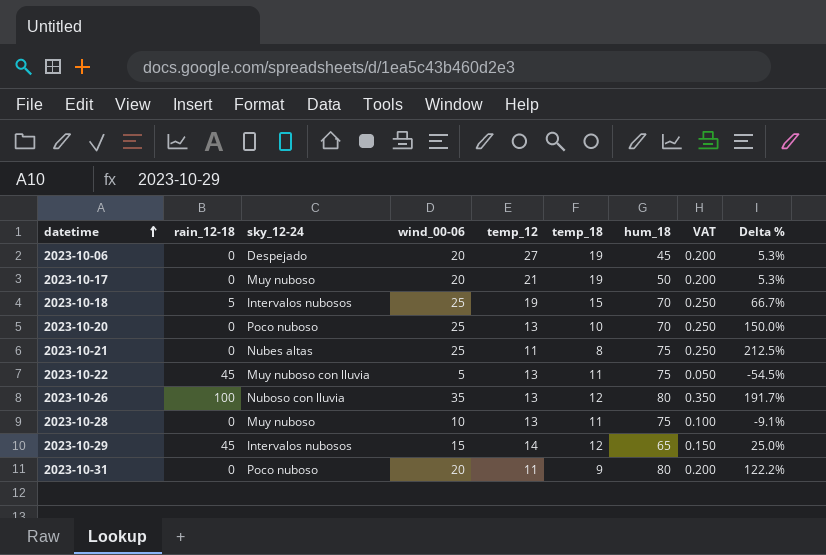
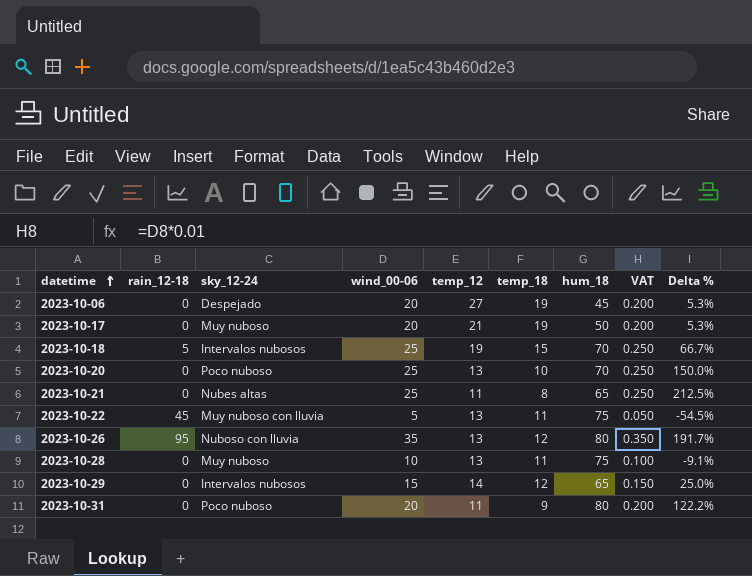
2023-10-21 | hum_18: 75 -> 65
2023-10-26 | rain_12-18: 100 -> 95
2023-10-29 | rain_12-18: 45 -> 0

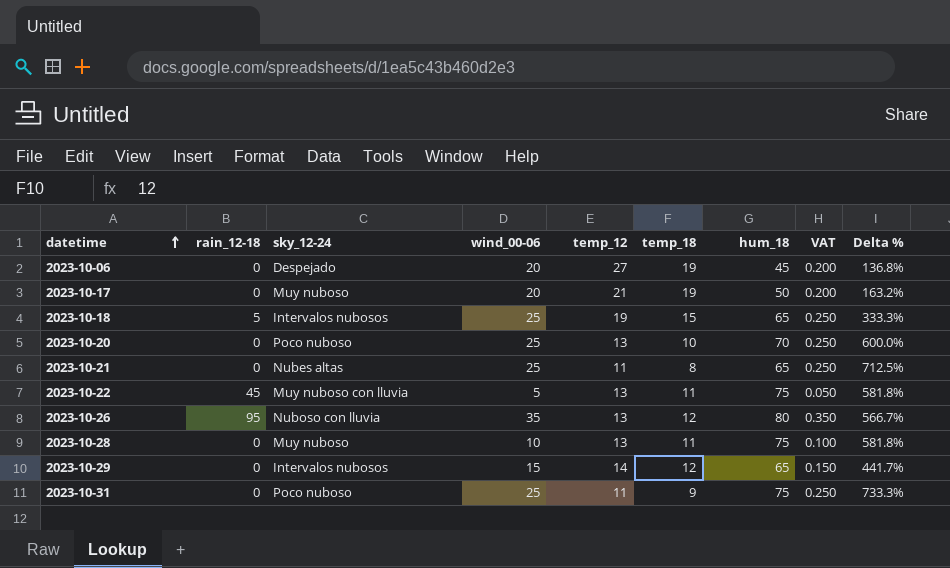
column Delta % | formula: ([wind_00-06] - [temp_18]) / [temp_18] -> ([hum_18] - [temp_18]) / [temp_18]
2023-10-18 | hum_18: 70 -> 65
2023-10-31 | wind_00-06: 20 -> 25
2023-10-31 | hum_18: 80 -> 75
2023-10-31 | VAT: 0.200 -> 0.250

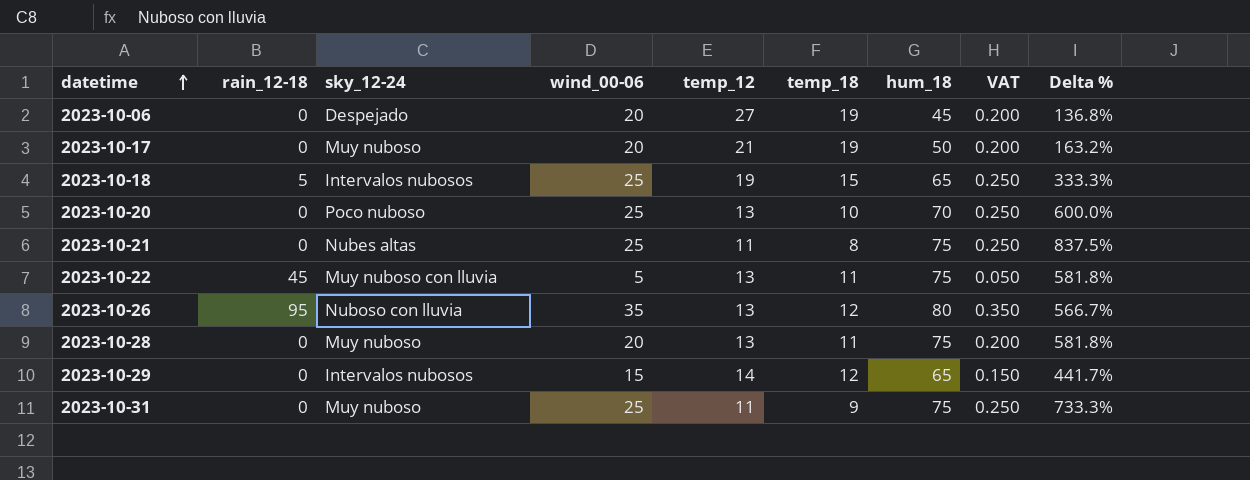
2023-10-21 | hum_18: 65 -> 75
2023-10-21 | Delta %: 712.5% -> 837.5%
2023-10-28 | wind_00-06: 10 -> 20
2023-10-28 | VAT: 0.100 -> 0.200
2023-10-31 | sky_12-24: Poco nuboso -> Muy nuboso

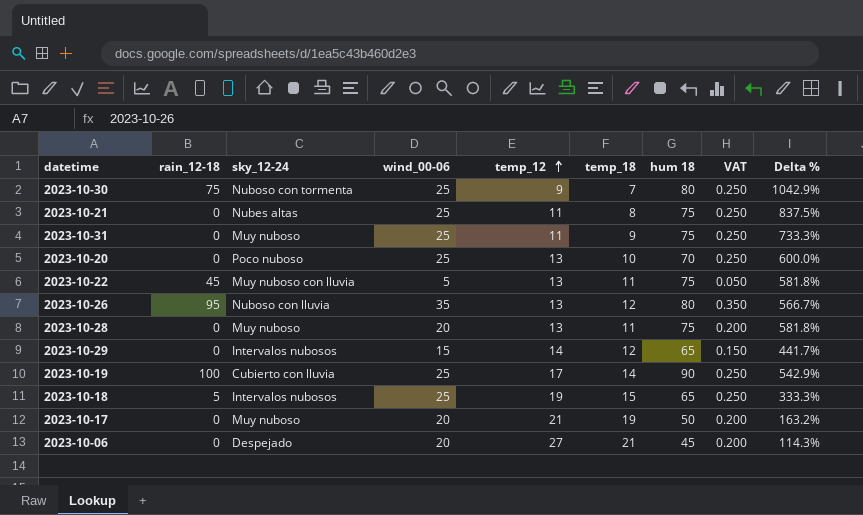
row order: datetime ascending -> temp_12 ascending
column name: hum_18 -> hum 18
row 2023-10-30: none -> 75 | Nuboso con tormenta | 25 | 9 | 7 | 80 | 0.250 | 1042.9%
row 2023-10-19: none -> 100 | Cubierto con lluvia | 25 | 17 | 14 | 90 | 0.250 | 542.9%
2023-10-06 | temp_18: 19 -> 21
2023-10-06 | Delta %: 136.8% -> 114.3%

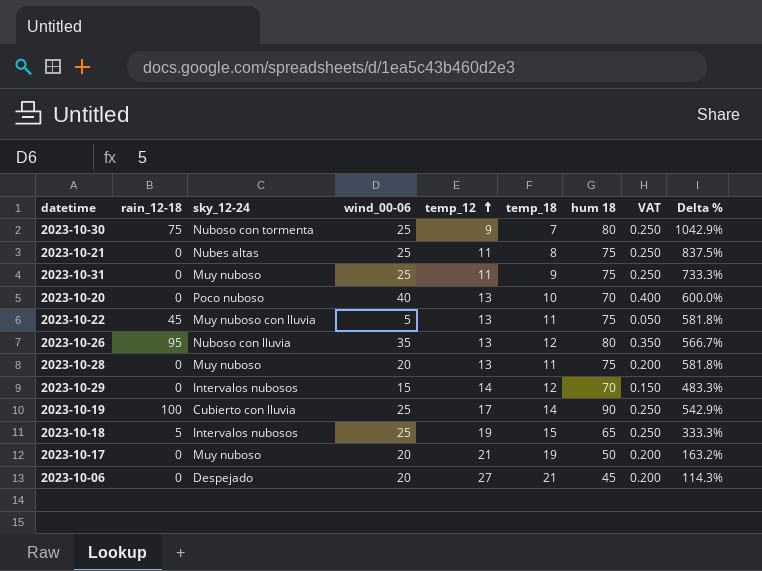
2023-10-20 | wind_00-06: 25 -> 40
2023-10-20 | VAT: 0.250 -> 0.400
2023-10-29 | hum 18: 65 -> 70
2023-10-29 | Delta %: 441.7% -> 483.3%

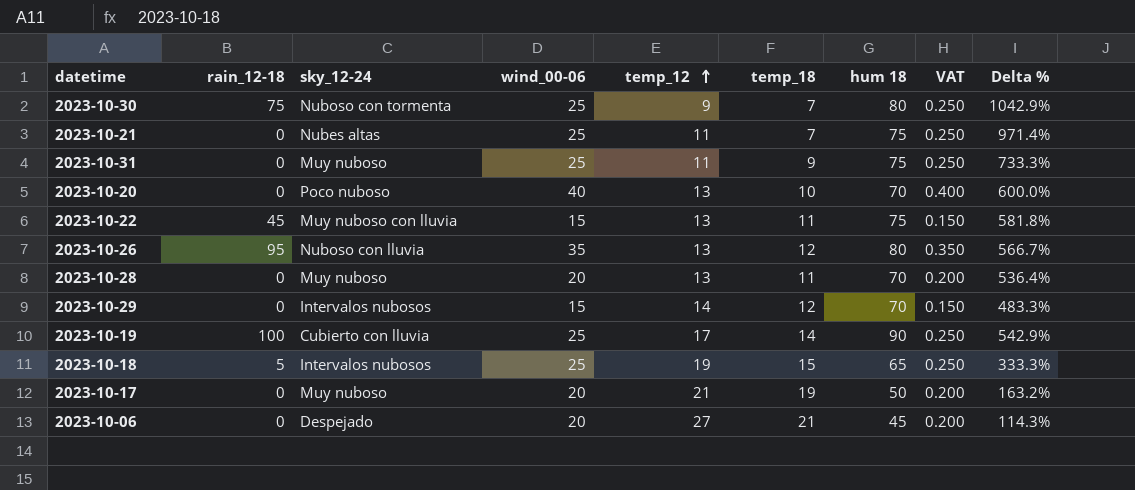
2023-10-21 | temp_18: 8 -> 7
2023-10-21 | Delta %: 837.5% -> 971.4%
2023-10-22 | wind_00-06: 5 -> 15
2023-10-22 | VAT: 0.050 -> 0.150
2023-10-28 | hum 18: 75 -> 70
2023-10-28 | Delta %: 581.8% -> 536.4%

